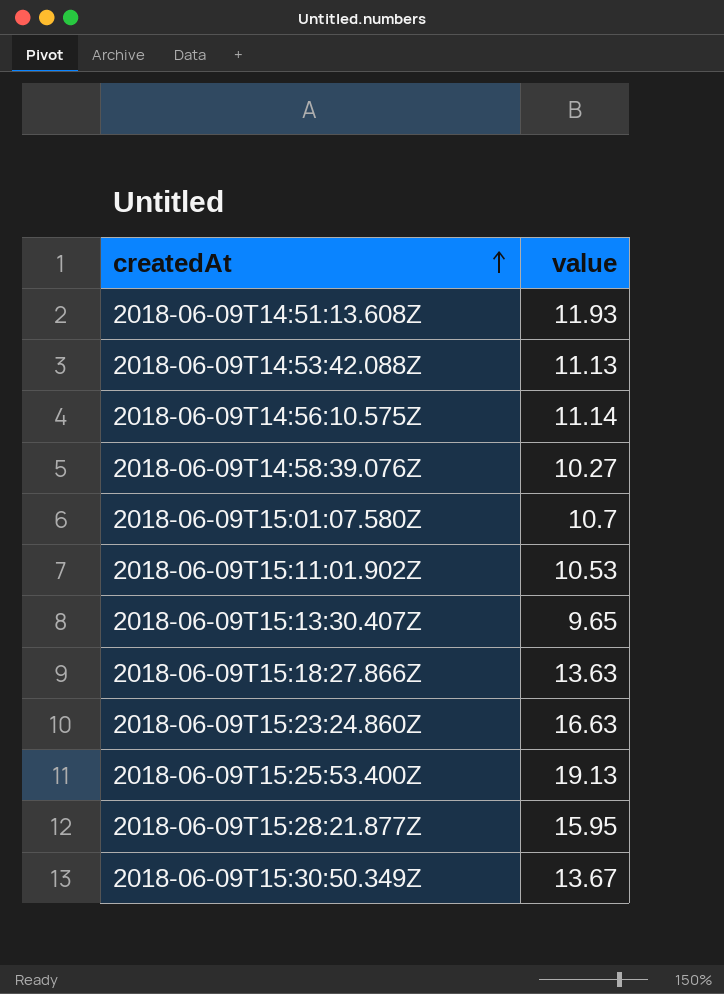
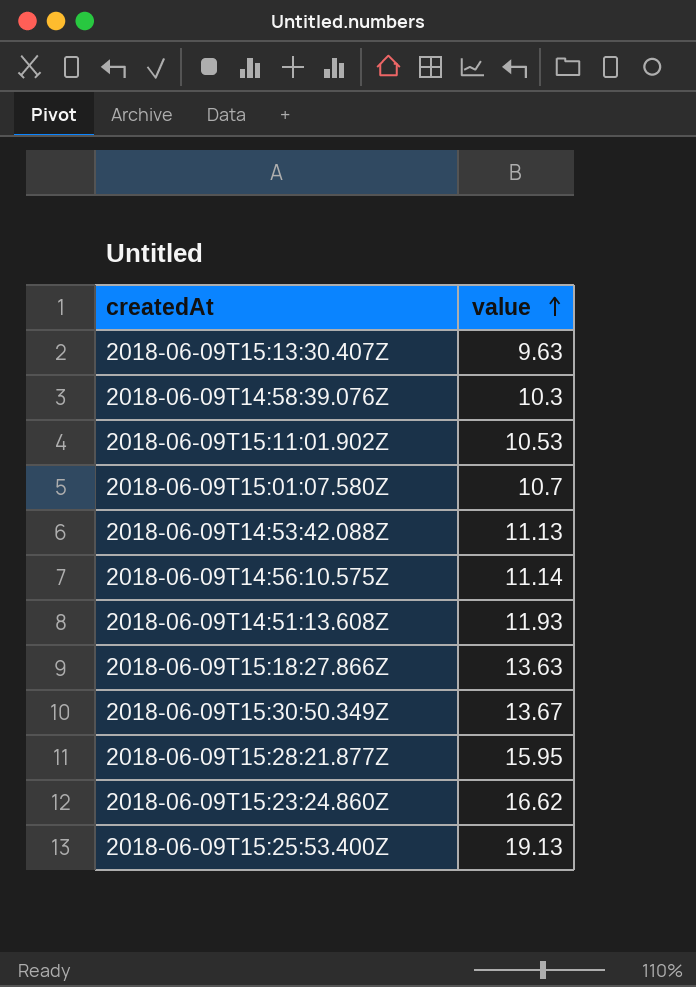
row order: createdAt ascending -> value ascending
2018-06-09T15:13:30.407Z | value: 9.65 -> 9.63
2018-06-09T14:58:39.076Z | value: 10.27 -> 10.3
2018-06-09T15:23:24.860Z | value: 16.63 -> 16.62

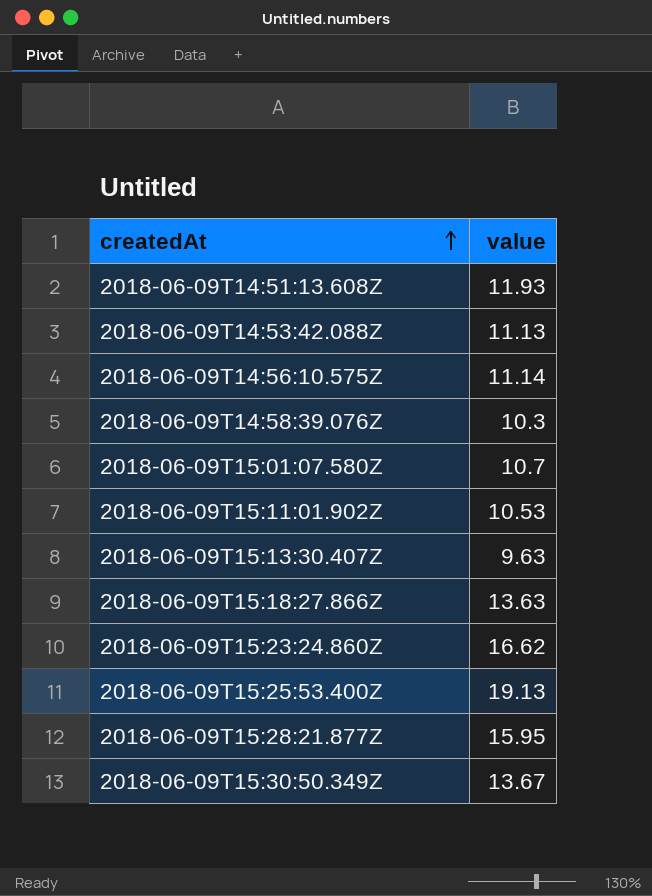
row order: value ascending -> createdAt ascending

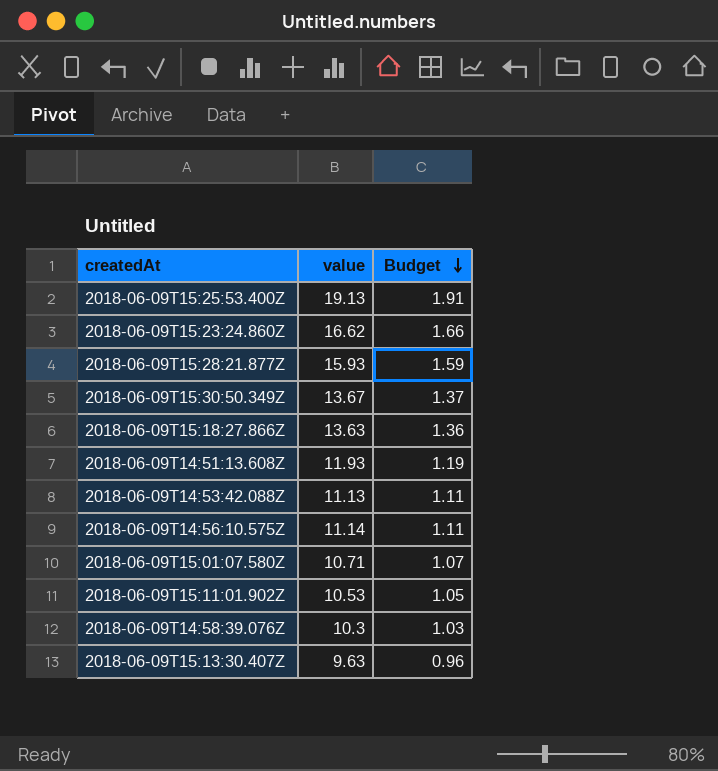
row order: createdAt ascending -> Budget descending
column Budget | formula: none -> [value] * 0.1
2018-06-09T15:28:21.877Z | value: 15.95 -> 15.93
2018-06-09T15:01:07.580Z | value: 10.7 -> 10.71

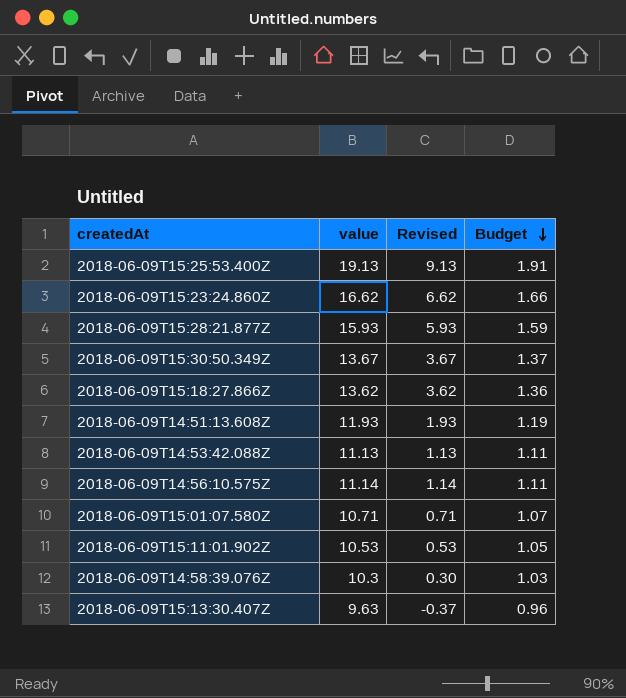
column Revised | formula: none -> [value] - 10
2018-06-09T15:18:27.866Z | value: 13.63 -> 13.62

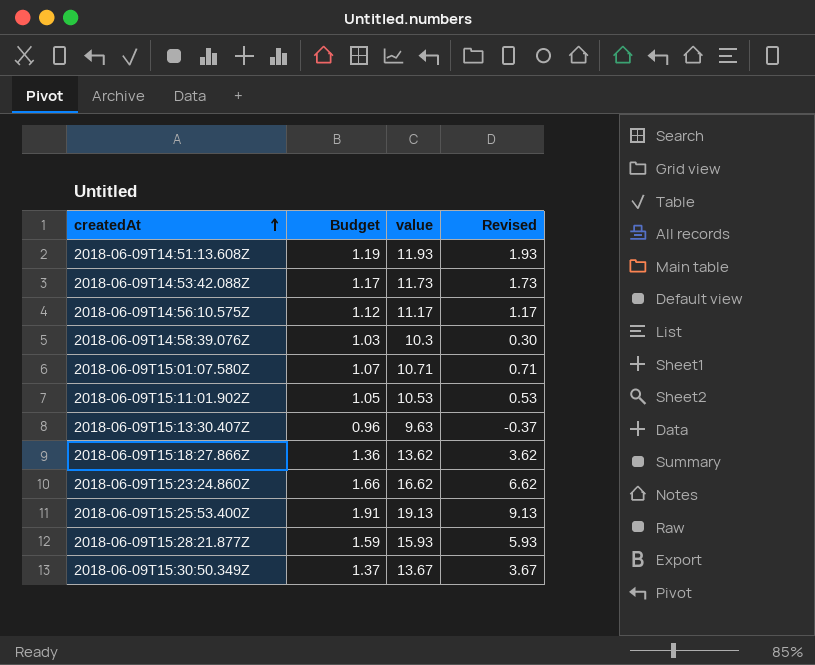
row order: Budget descending -> createdAt ascending
column Budget | position: 4 -> 2
2018-06-09T14:53:42.088Z | Budget: 1.11 -> 1.17
2018-06-09T14:53:42.088Z | value: 11.13 -> 11.73
2018-06-09T14:53:42.088Z | Revised: 1.13 -> 1.73
2018-06-09T14:56:10.575Z | Budget: 1.11 -> 1.12
2018-06-09T14:56:10.575Z | value: 11.14 -> 11.17
2018-06-09T14:56:10.575Z | Revised: 1.14 -> 1.17

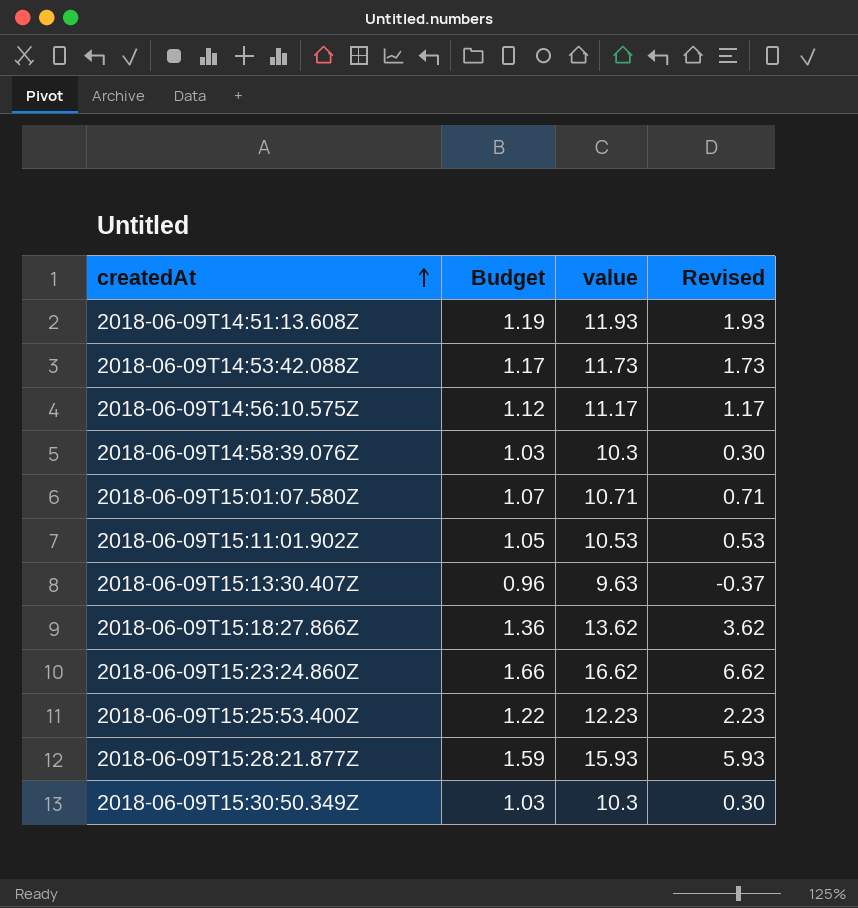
2018-06-09T15:25:53.400Z | Budget: 1.91 -> 1.22
2018-06-09T15:25:53.400Z | value: 19.13 -> 12.23
2018-06-09T15:25:53.400Z | Revised: 9.13 -> 2.23
2018-06-09T15:30:50.349Z | Budget: 1.37 -> 1.03
2018-06-09T15:30:50.349Z | value: 13.67 -> 10.3
2018-06-09T15:30:50.349Z | Revised: 3.67 -> 0.30

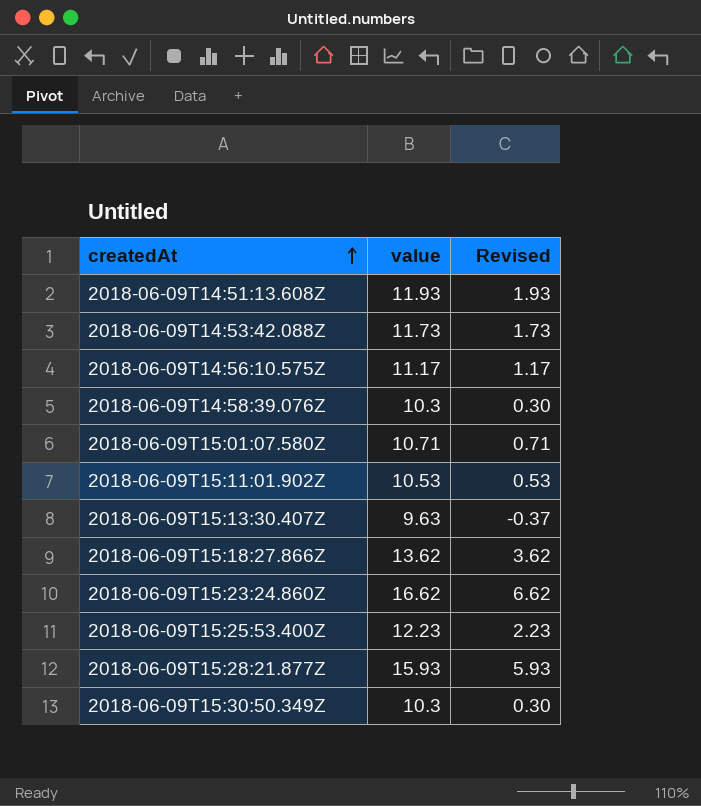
column Budget | formula: [value] * 0.1 -> none

